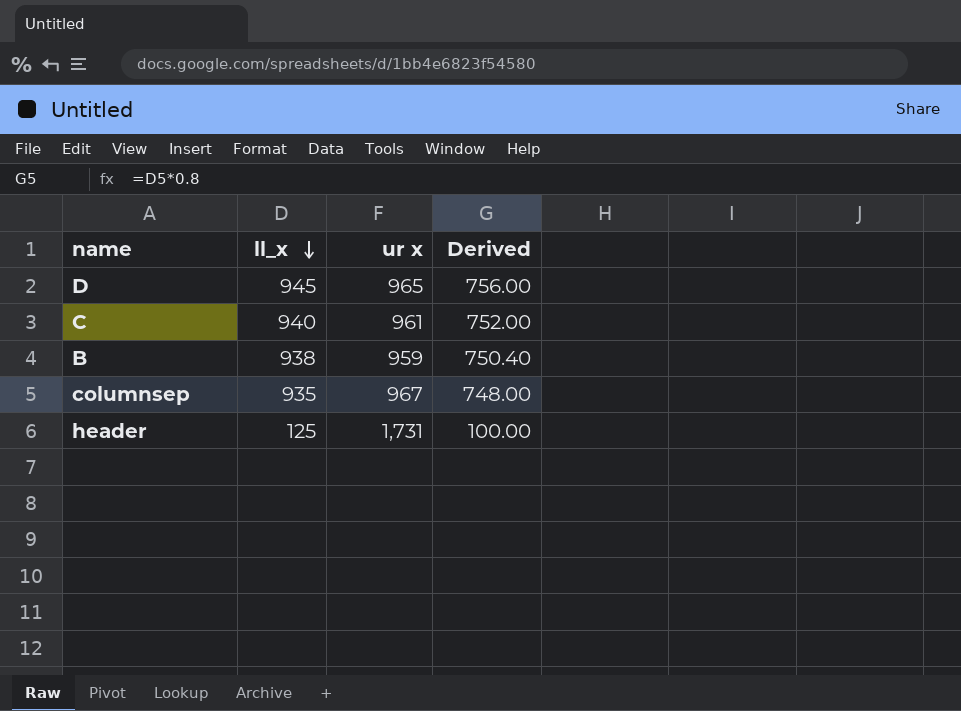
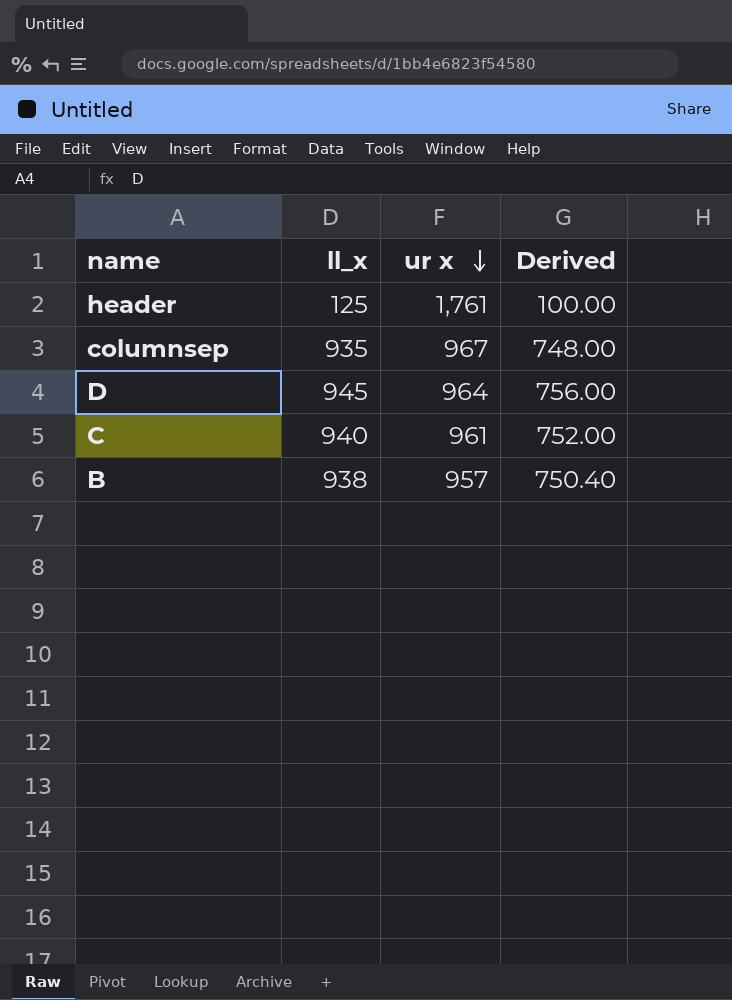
row order: ll_x descending -> ur x descending
header | ur x: 1,731 -> 1,761
D | ur x: 965 -> 964
B | ur x: 959 -> 957

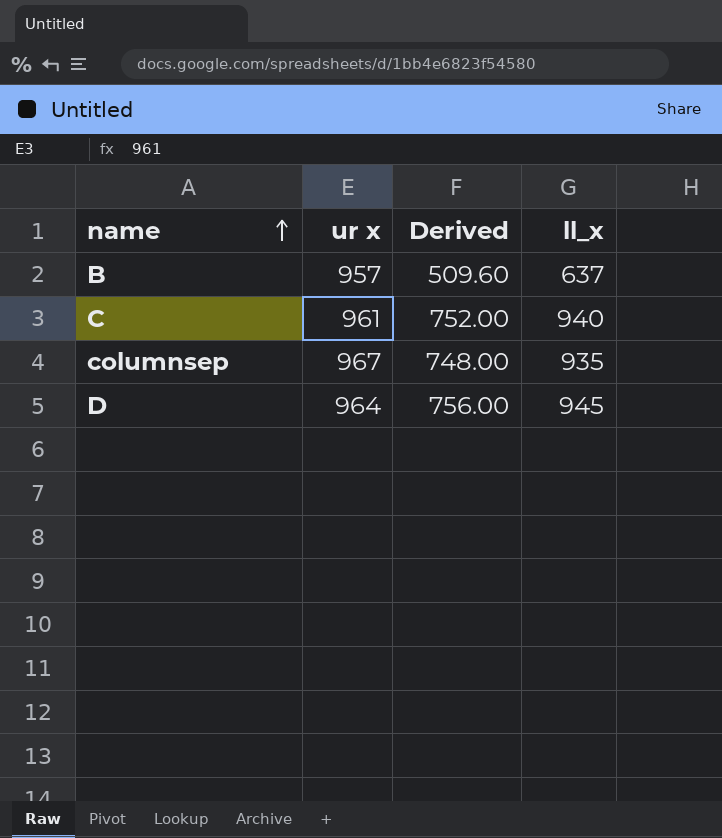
row order: ur x descending -> name ascending
column ll_x | position: 2 -> 4
row header: 125 | 1,761 | 100.00 -> none
B | Derived: 750.40 -> 509.60
B | ll_x: 938 -> 637

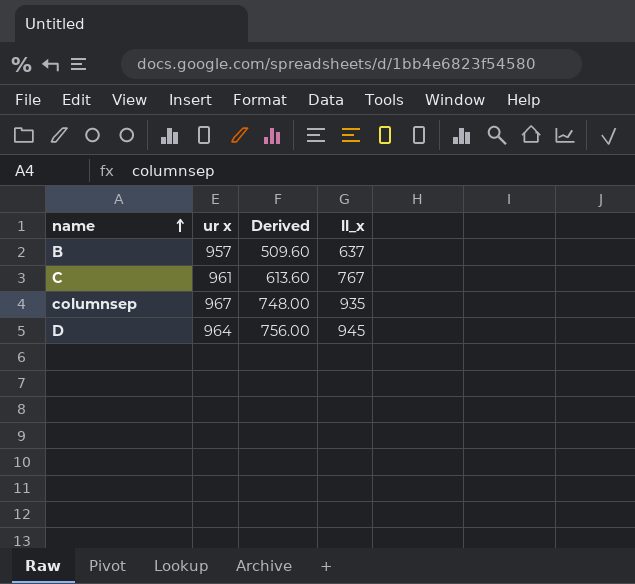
C | Derived: 752.00 -> 613.60
C | ll_x: 940 -> 767

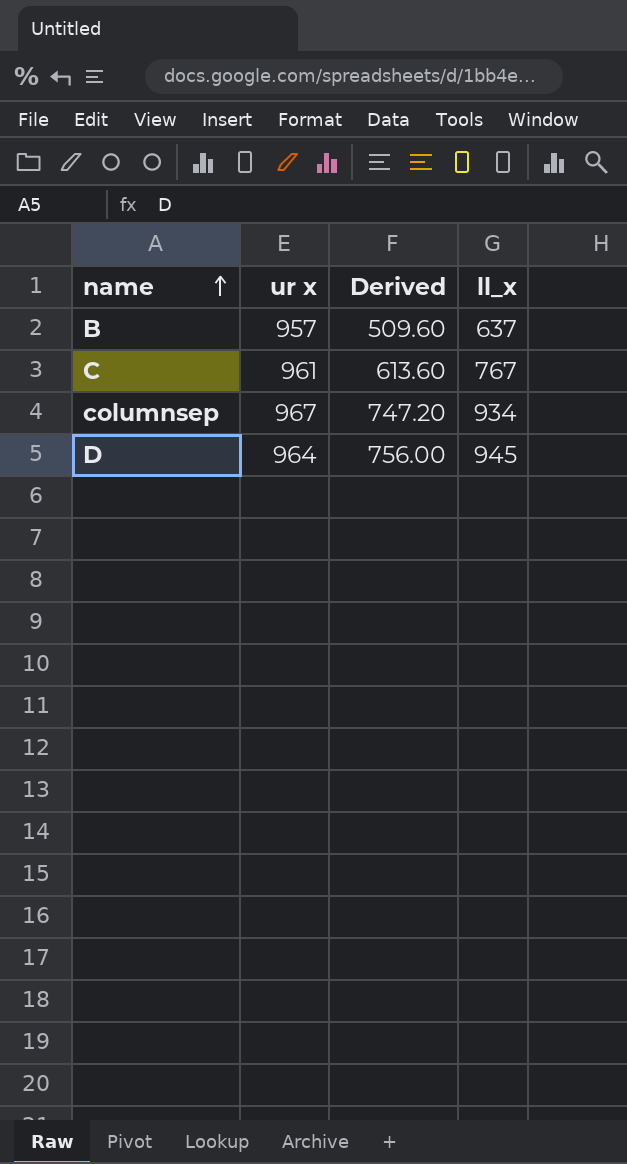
columnsep | Derived: 748.00 -> 747.20
columnsep | ll_x: 935 -> 934

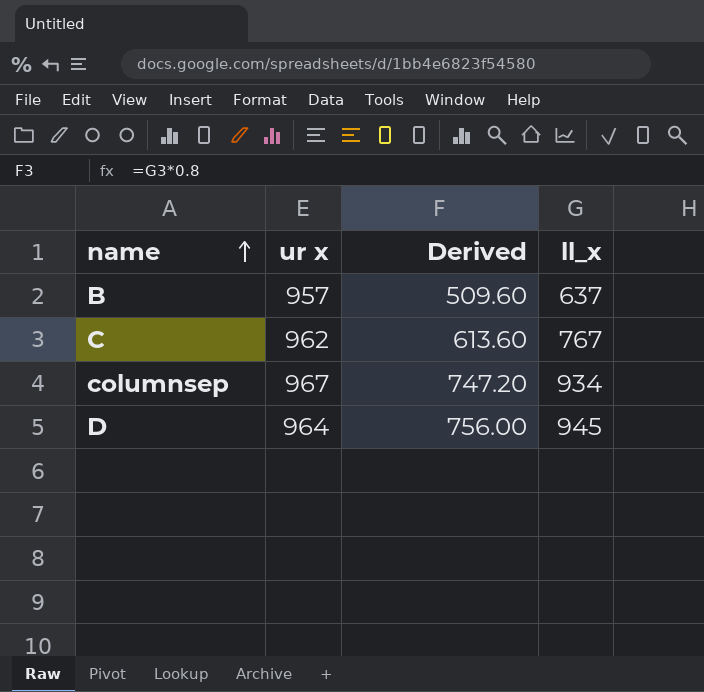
C | ur x: 961 -> 962

